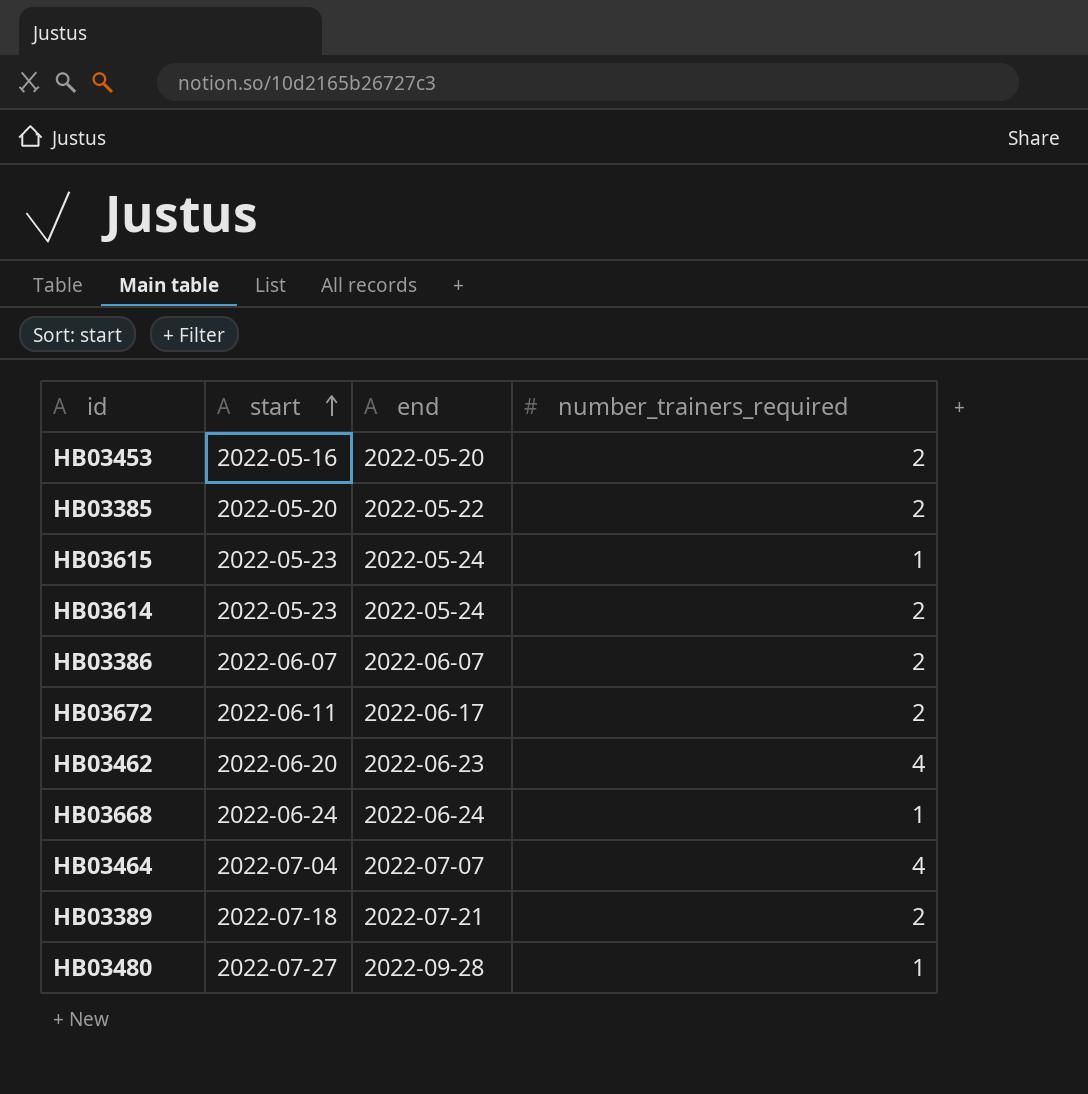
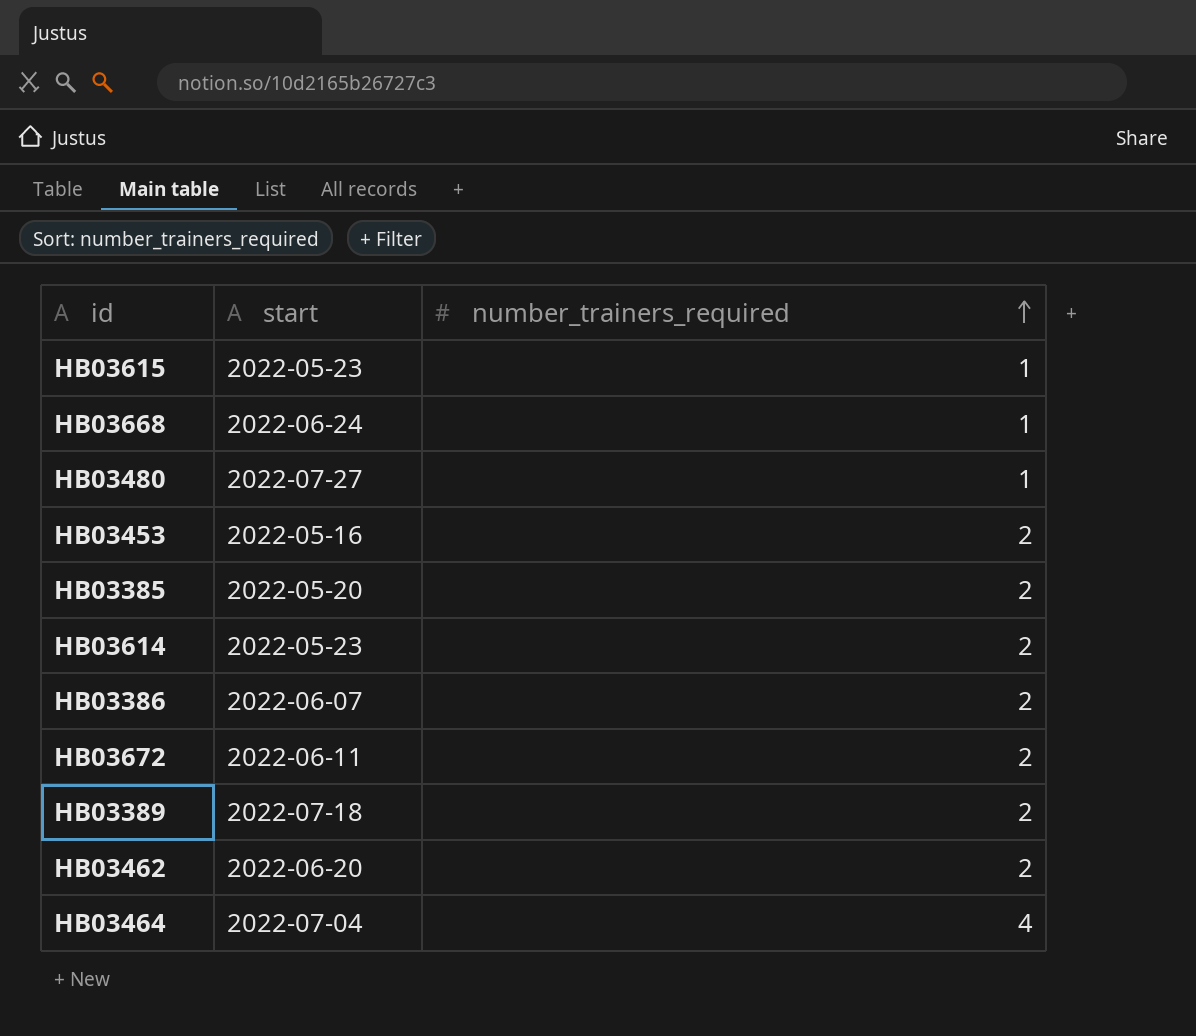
row order: start ascending -> number_trainers_required ascending
column end | position: 3 -> none
HB03462 | number_trainers_required: 4 -> 2

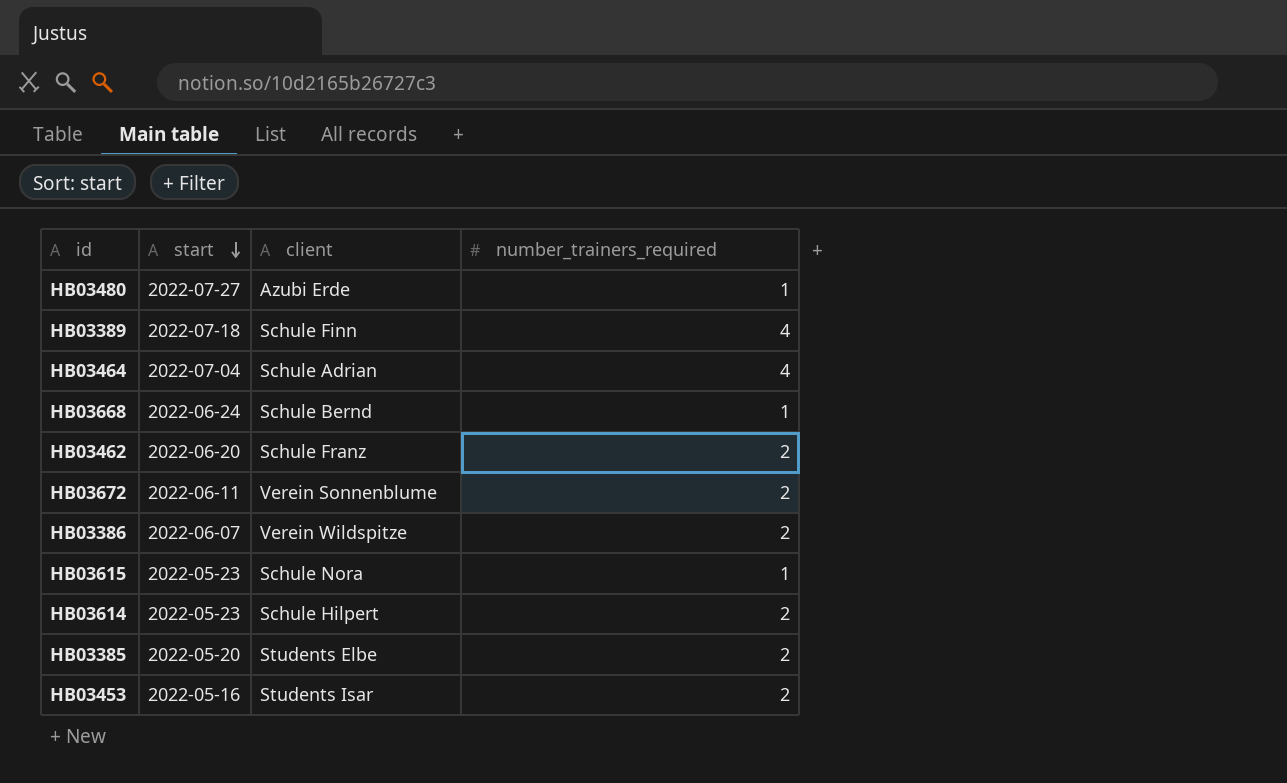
row order: number_trainers_required ascending -> start descending
column client | position: none -> 3
HB03389 | number_trainers_required: 2 -> 4

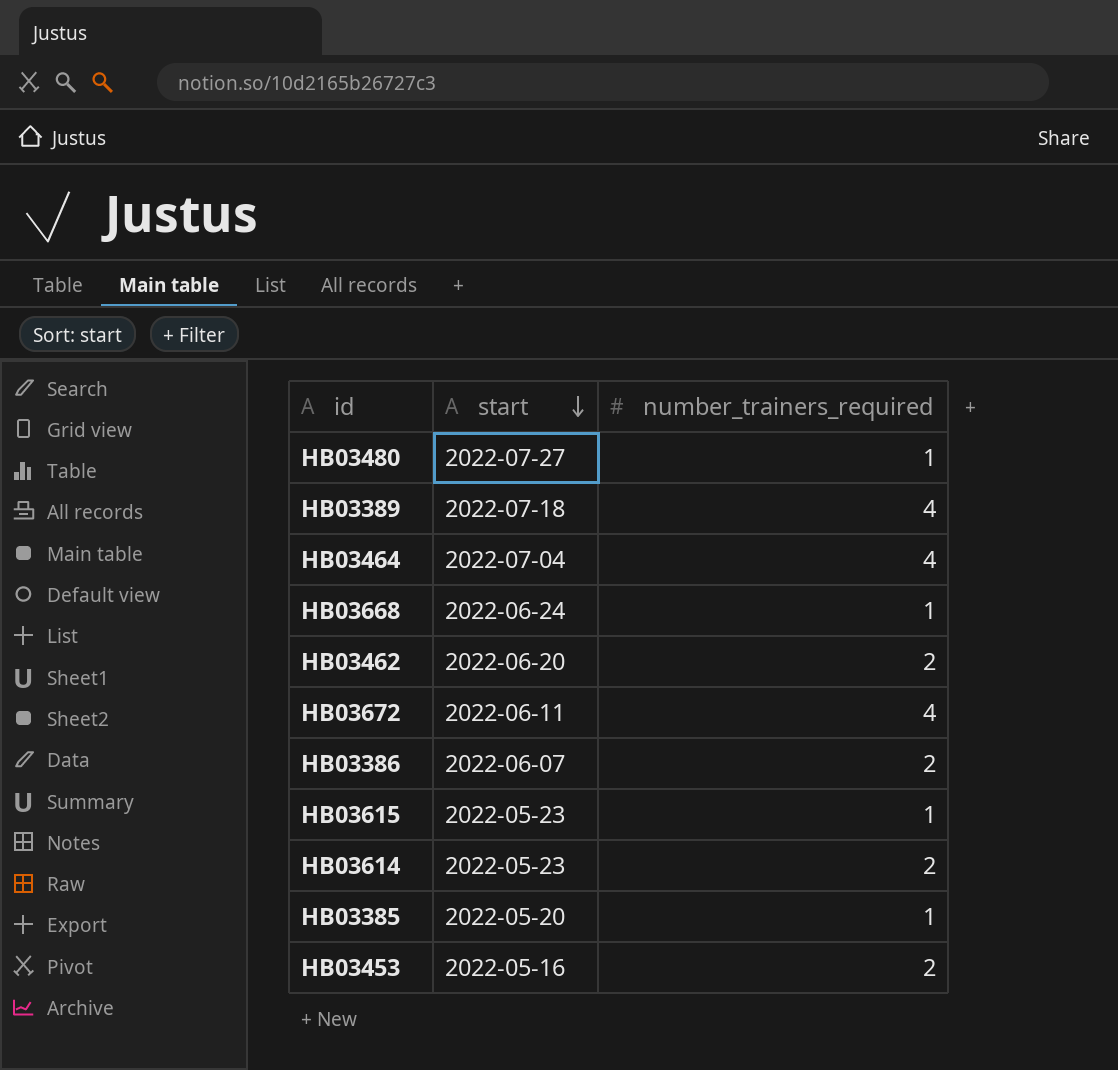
column client | position: 3 -> none
HB03672 | number_trainers_required: 2 -> 4
HB03385 | number_trainers_required: 2 -> 1

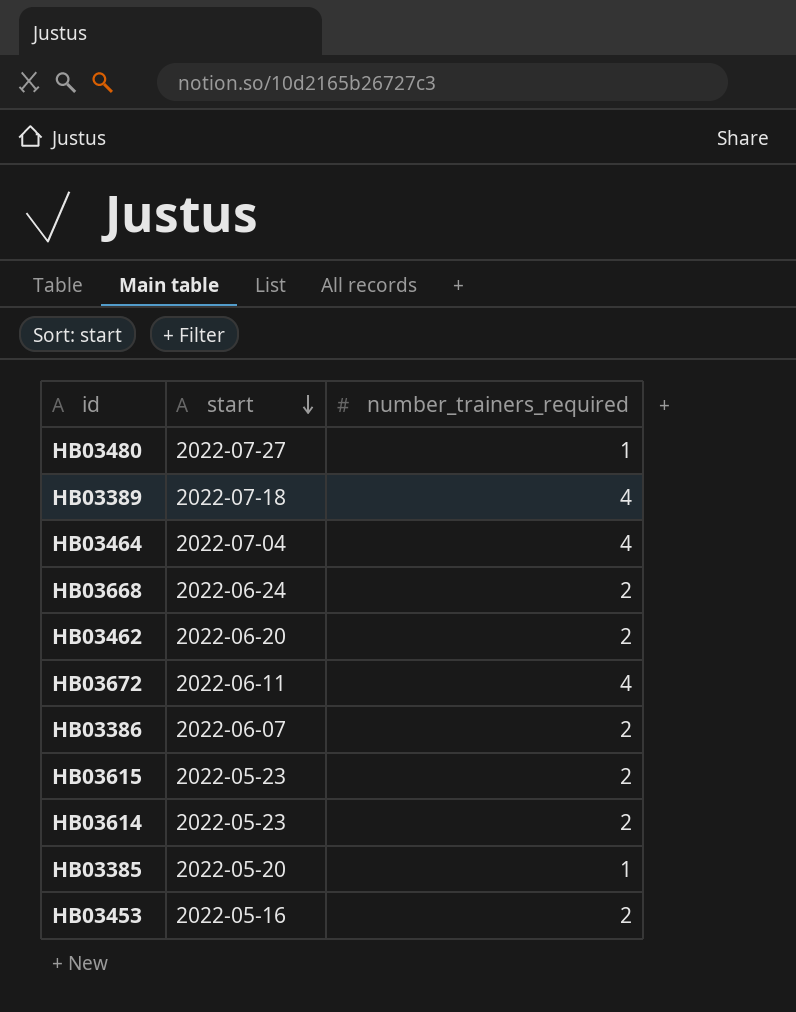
HB03668 | number_trainers_required: 1 -> 2
HB03615 | number_trainers_required: 1 -> 2

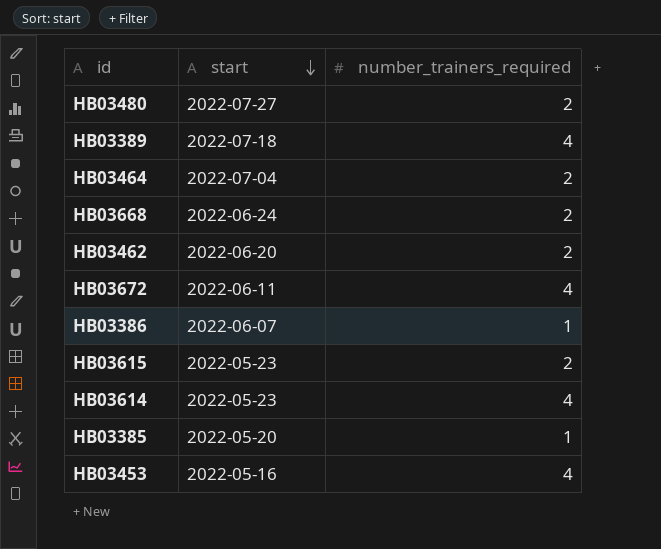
HB03480 | number_trainers_required: 1 -> 2
HB03464 | number_trainers_required: 4 -> 2
HB03386 | number_trainers_required: 2 -> 1
HB03614 | number_trainers_required: 2 -> 4
HB03453 | number_trainers_required: 2 -> 4

